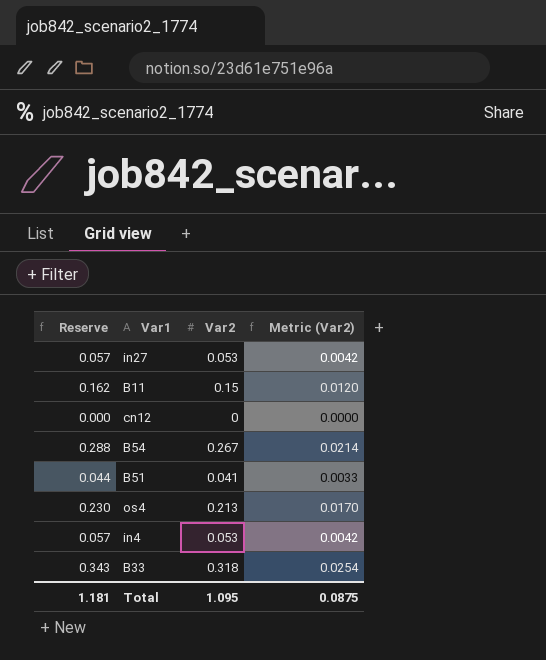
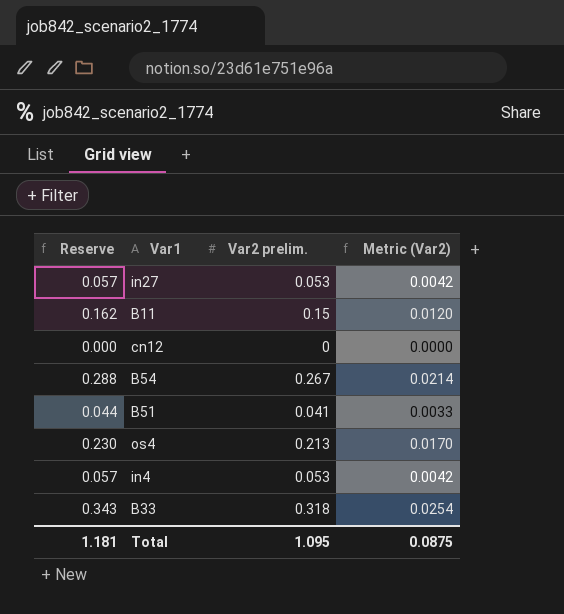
column name: Var2 -> Var2 prelim.

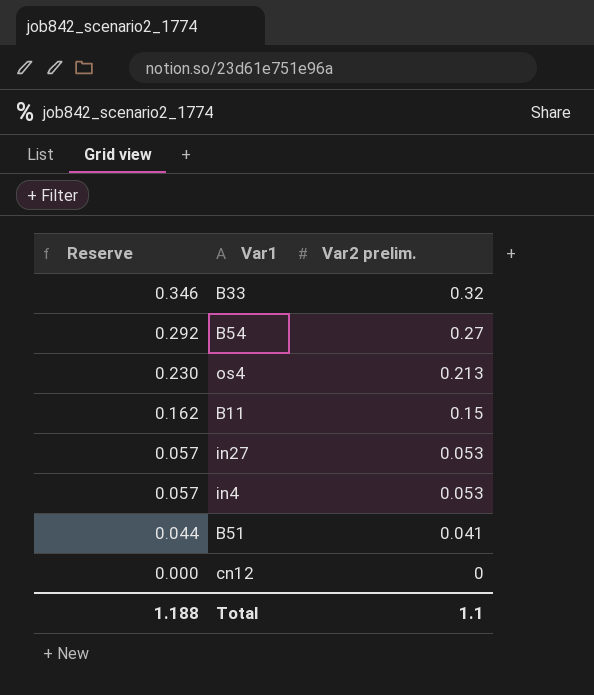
row order: none -> Reserve descending
column Metric (Var2) | formula: [Var2 prelim.] * 0.08 -> none
B33 | Reserve: 0.343 -> 0.346
B33 | Var2 prelim.: 0.318 -> 0.32
B54 | Reserve: 0.288 -> 0.292
B54 | Var2 prelim.: 0.267 -> 0.27
Total | Reserve: 1.181 -> 1.188
Total | Var2 prelim.: 1.095 -> 1.1

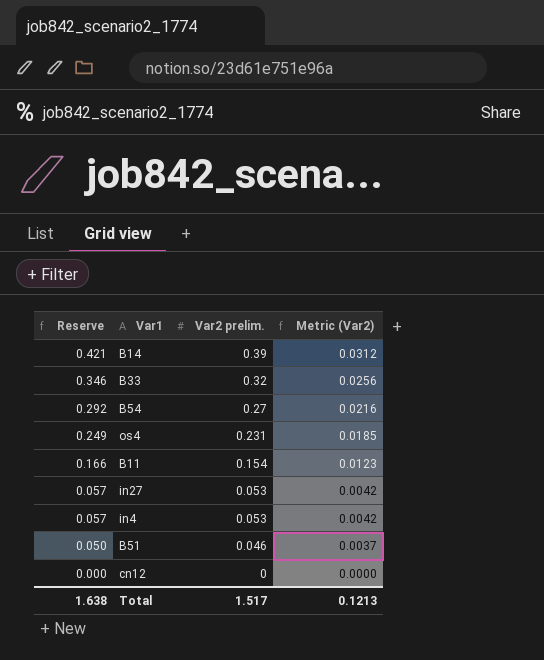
column Metric (Var2) | formula: none -> [Var2 prelim.] * 0.08
row B14: none -> 0.421 | 0.39 | 0.0312
os4 | Reserve: 0.230 -> 0.249
os4 | Var2 prelim.: 0.213 -> 0.231
B11 | Reserve: 0.162 -> 0.166
B11 | Var2 prelim.: 0.15 -> 0.154
B51 | Reserve: 0.044 -> 0.050
B51 | Var2 prelim.: 0.041 -> 0.046
Total | Reserve: 1.188 -> 1.638
Total | Var2 prelim.: 1.1 -> 1.517

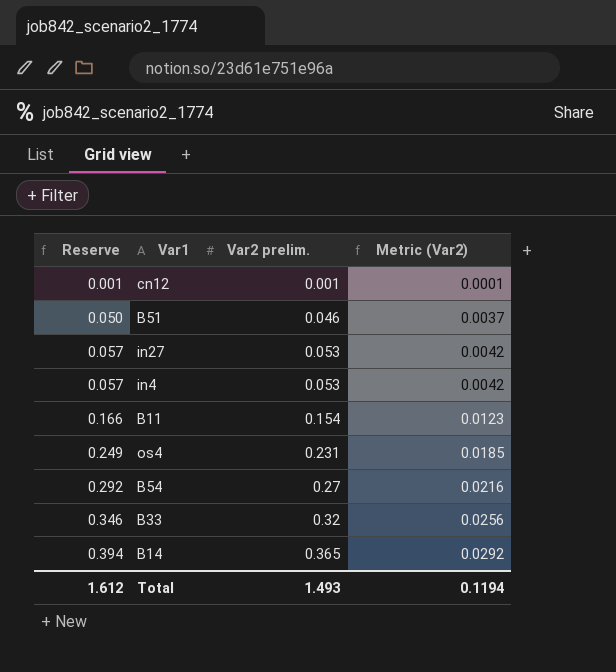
row order: Reserve descending -> Reserve ascending
cn12 | Reserve: 0.000 -> 0.001
cn12 | Var2 prelim.: 0 -> 0.001
cn12 | Metric (Var2): 0.0000 -> 0.0001
B14 | Reserve: 0.421 -> 0.394
B14 | Var2 prelim.: 0.39 -> 0.365
B14 | Metric (Var2): 0.0312 -> 0.0292
Total | Reserve: 1.638 -> 1.612
Total | Var2 prelim.: 1.517 -> 1.493
Total | Metric (Var2): 0.1213 -> 0.1194

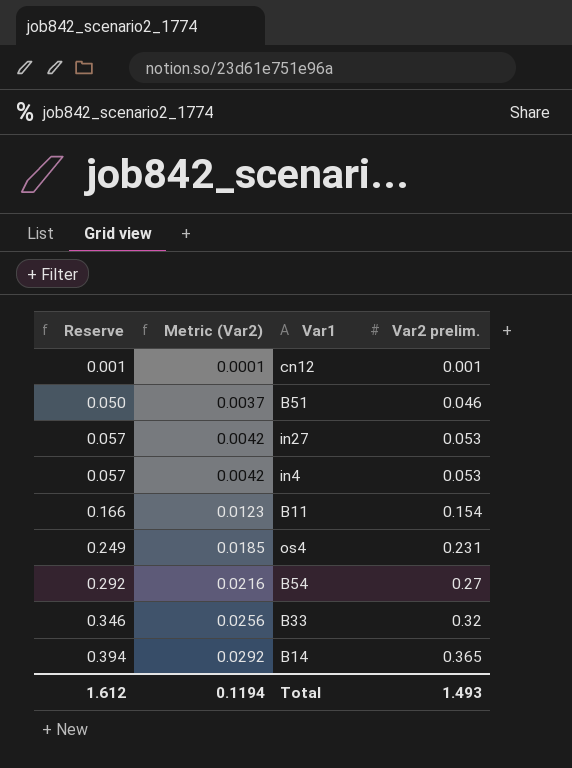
column Metric (Var2) | position: 4 -> 2

